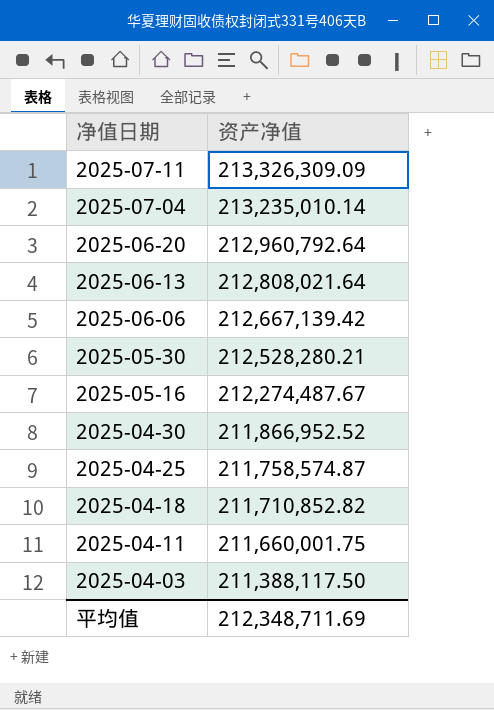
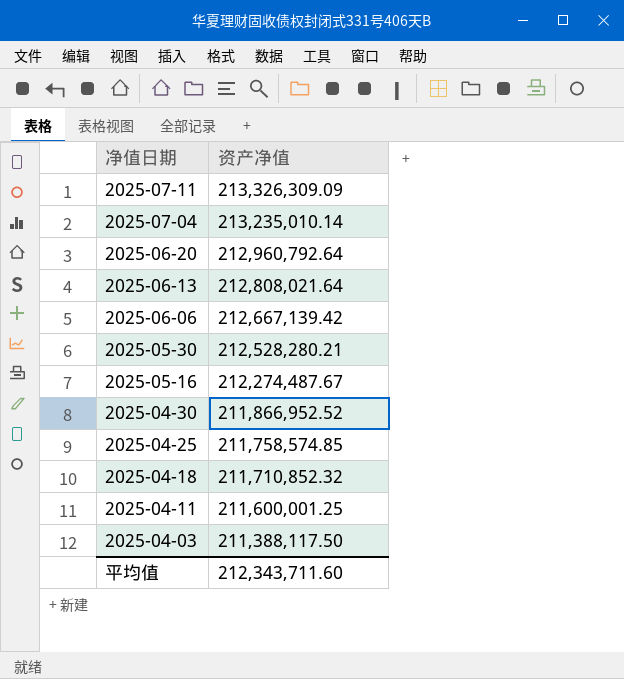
2025-04-25 | 资产净值: 211,758,574.87 -> 211,758,574.85
2025-04-18 | 资产净值: 211,710,852.82 -> 211,710,852.32
2025-04-11 | 资产净值: 211,660,001.75 -> 211,600,001.25
平均值 | 资产净值: 212,348,711.69 -> 212,343,711.60

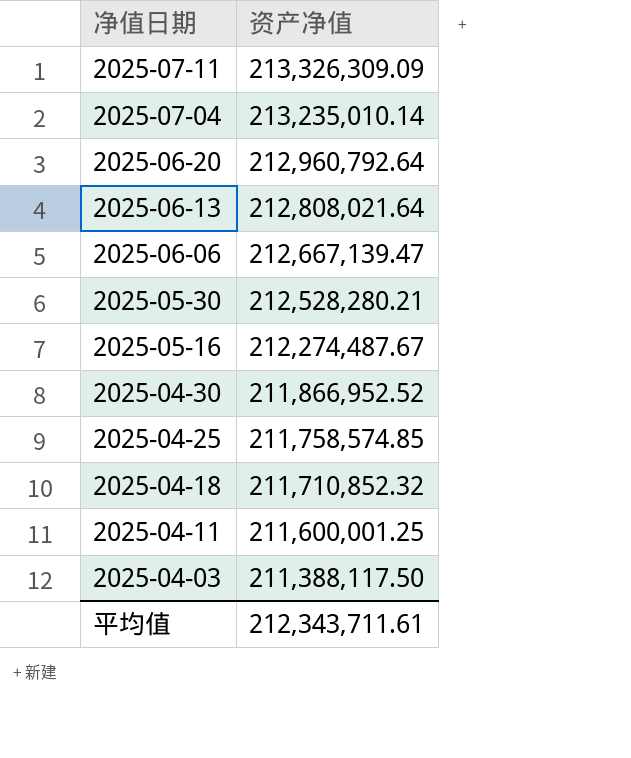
2025-06-06 | 资产净值: 212,667,139.42 -> 212,667,139.47
平均值 | 资产净值: 212,343,711.60 -> 212,343,711.61

